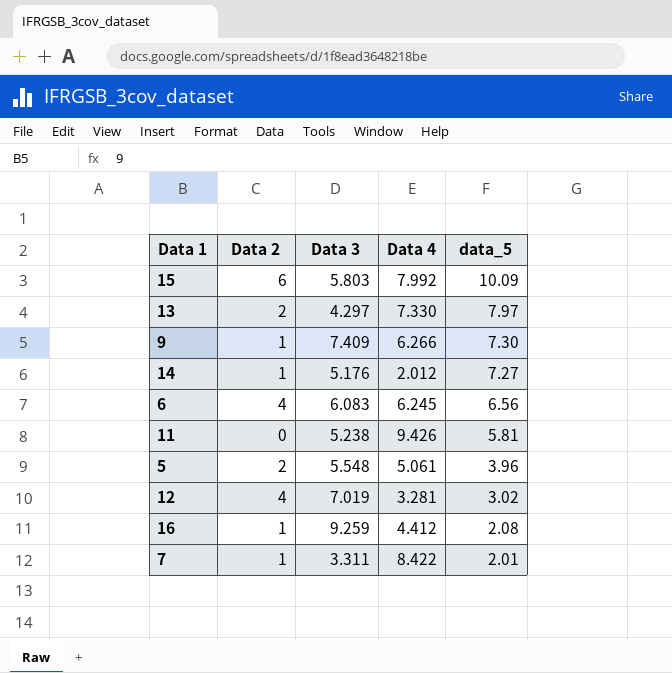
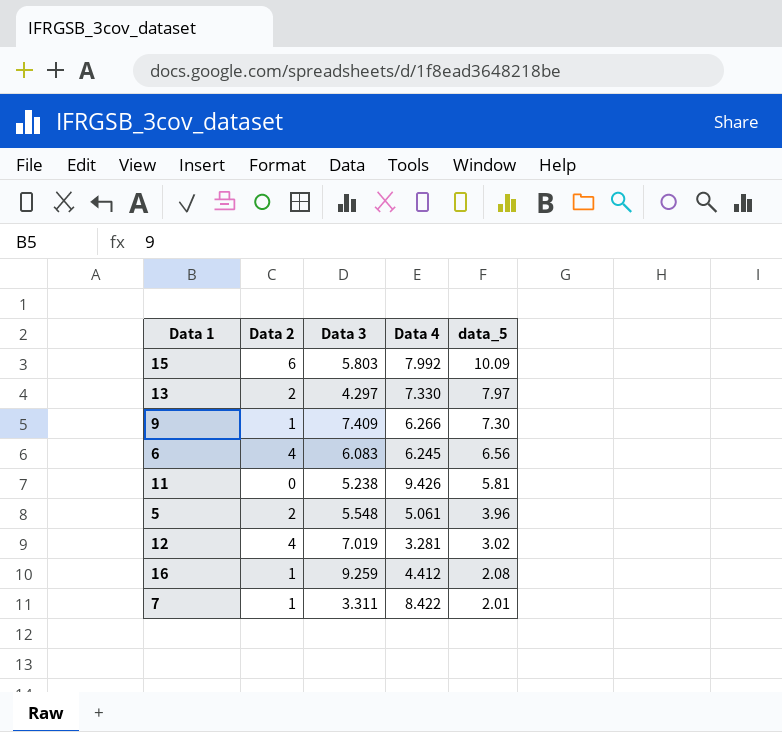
row 14: 1 | 5.176 | 2.012 | 7.27 -> none

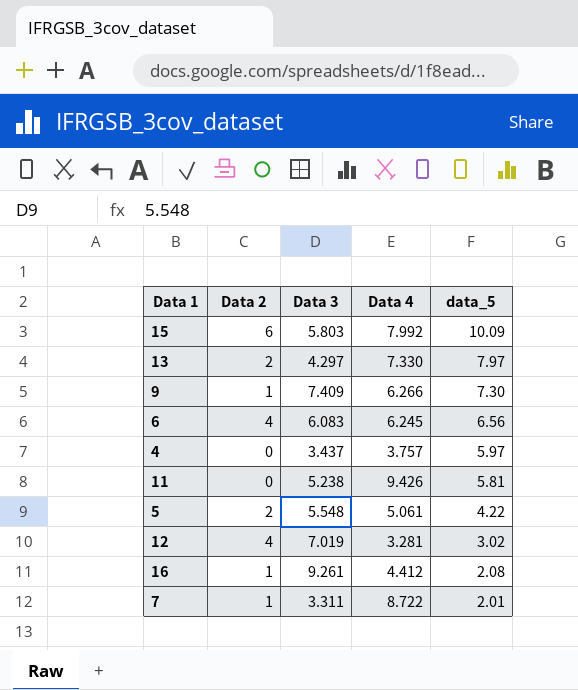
row 4: none -> 0 | 3.437 | 3.757 | 5.97
5 | data_5: 3.96 -> 4.22
16 | Data 3: 9.259 -> 9.261
7 | Data 4: 8.422 -> 8.722

